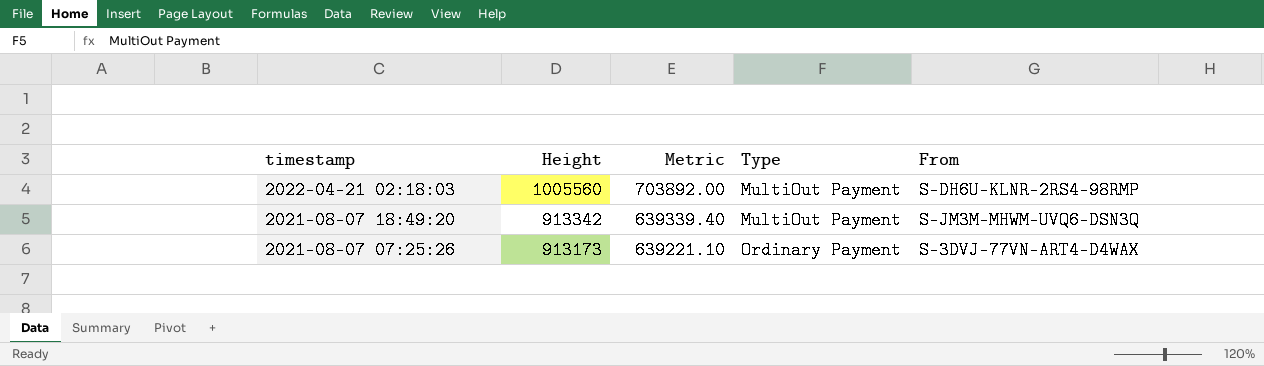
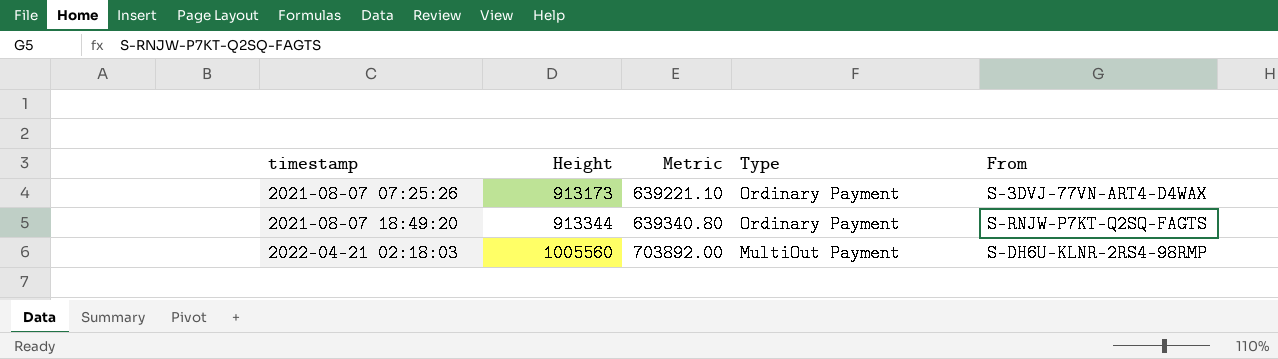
row order: timestamp descending -> timestamp ascending
2021-08-07 18:49:20 | Height: 913342 -> 913344
2021-08-07 18:49:20 | Metric: 639339.40 -> 639340.80
2021-08-07 18:49:20 | Type: MultiOut Payment -> Ordinary Payment
2021-08-07 18:49:20 | From: S-JM3M-MHWM-UVQ6-DSN3Q -> S-RNJW-P7KT-Q2SQ-FAGTS

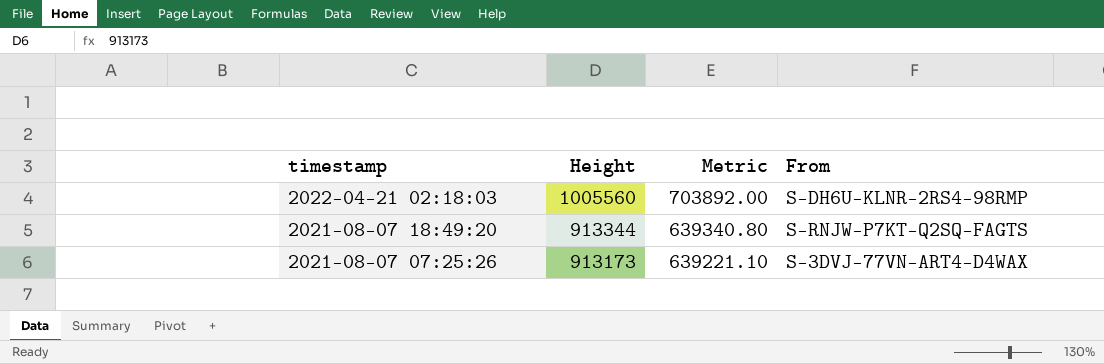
row order: timestamp ascending -> timestamp descending
column Type | position: 4 -> none

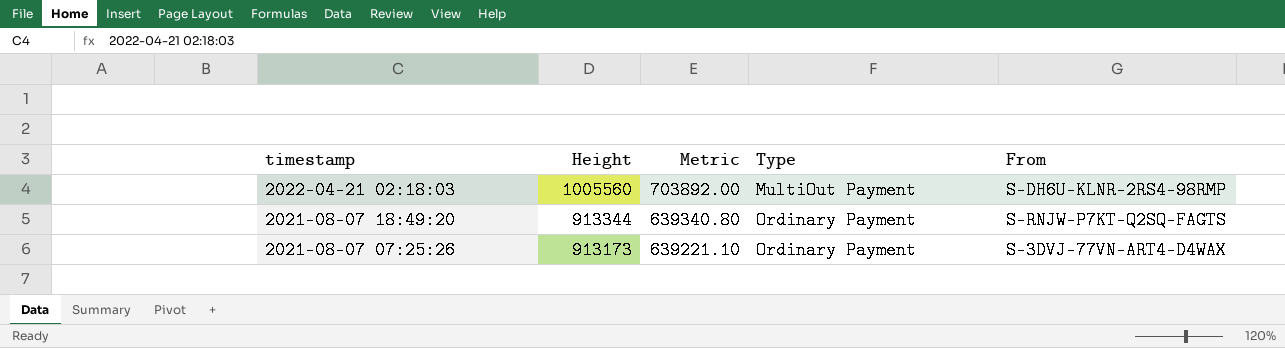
column Type | position: none -> 4

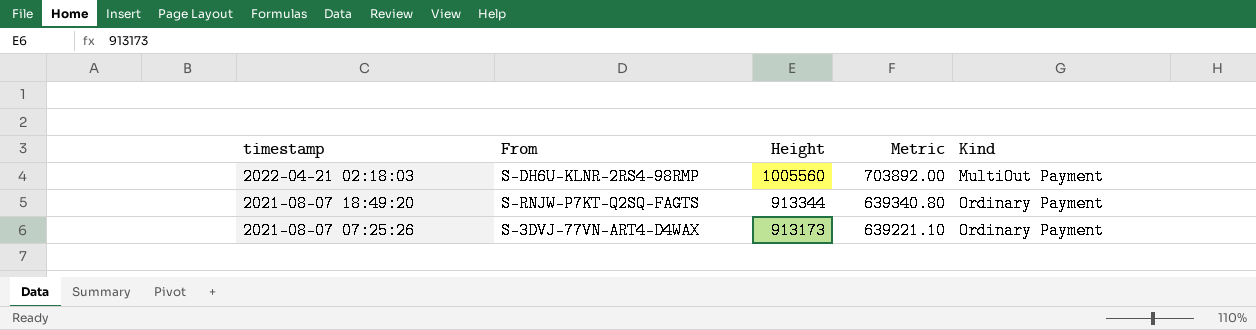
column From | position: 5 -> 2
column name: Type -> Kind

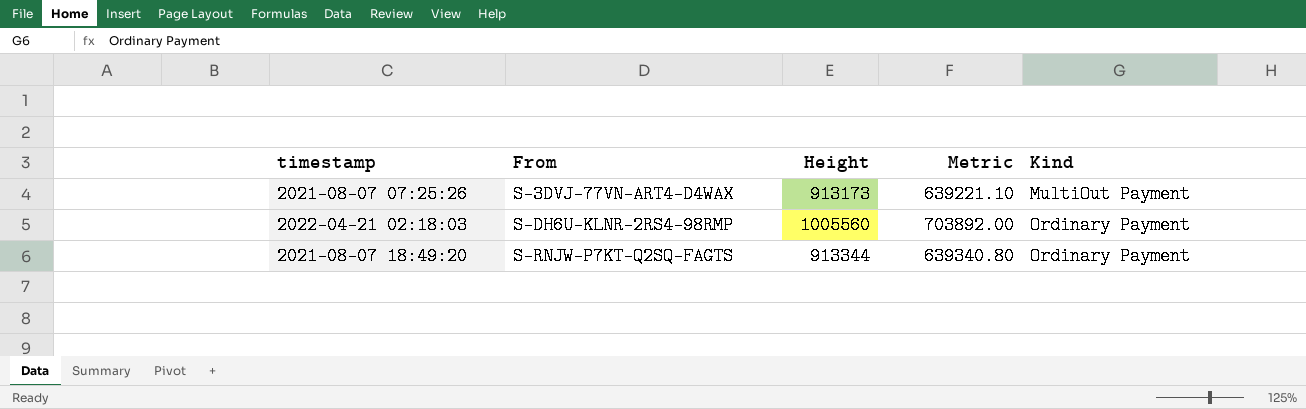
row order: timestamp descending -> From ascending
2021-08-07 07:25:26 | Kind: Ordinary Payment -> MultiOut Payment
2022-04-21 02:18:03 | Kind: MultiOut Payment -> Ordinary Payment

